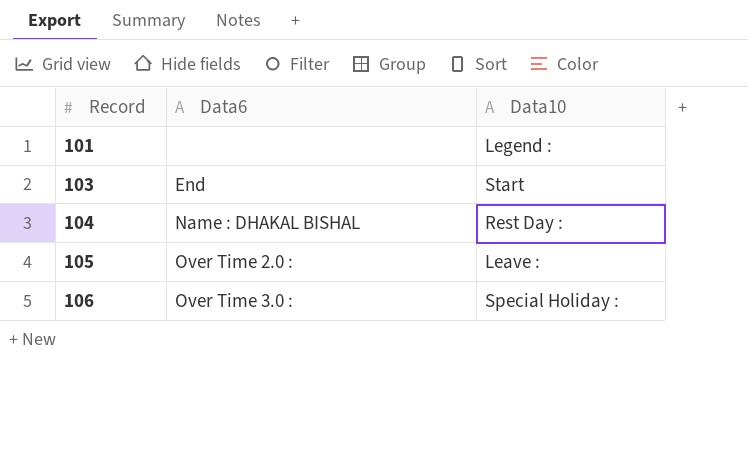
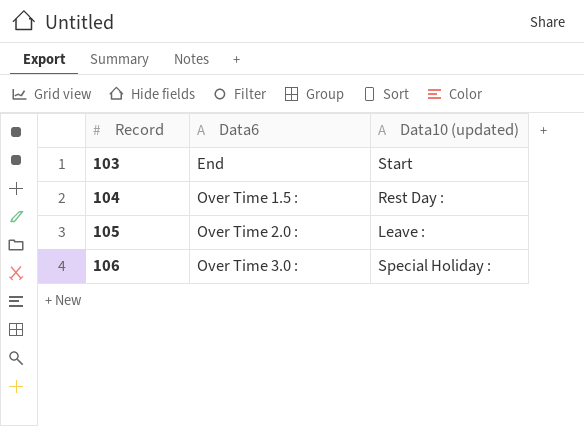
column name: Data10 -> Data10 (updated)
row 101: none | Legend : -> none
104 | Data6: Name : DHAKAL BISHAL -> Over Time 1.5 :

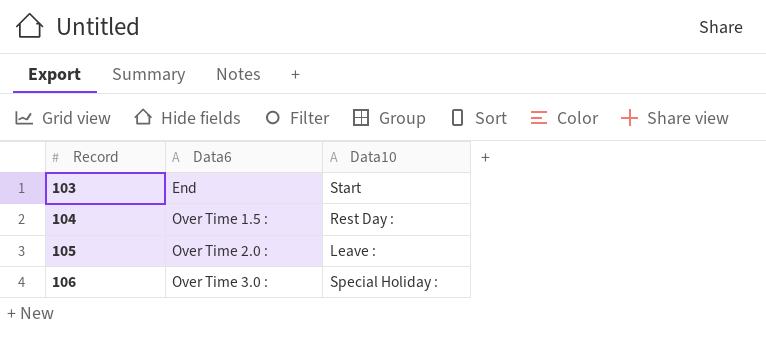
column name: Data10 (updated) -> Data10

